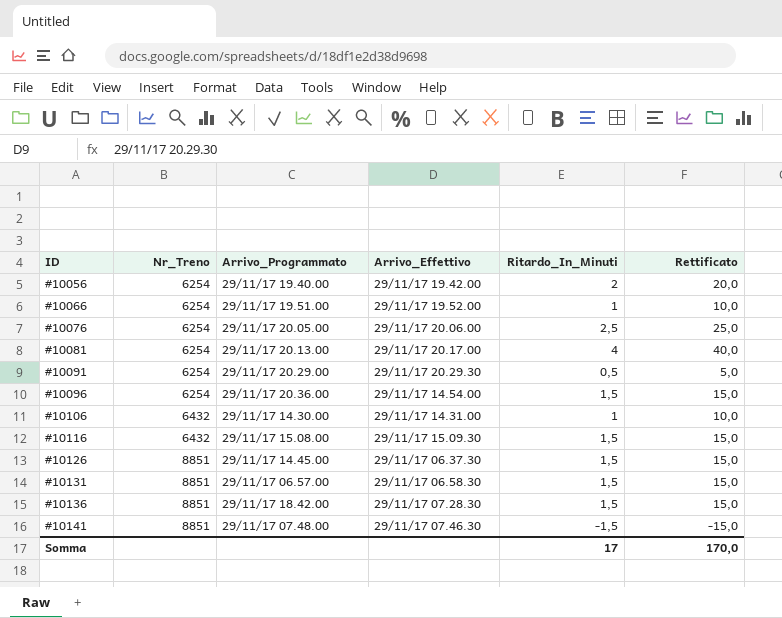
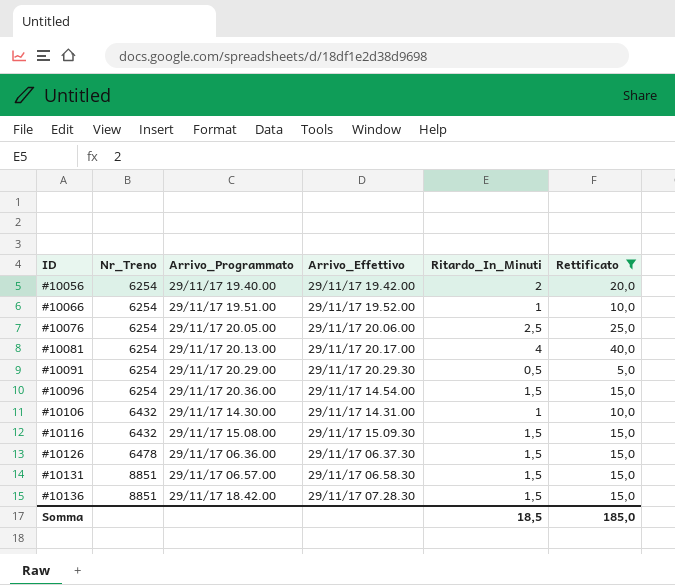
filter: none -> Rettificato != -15,0
#10126 | Nr_Treno: 8851 -> 6478
#10126 | Arrivo_Programmato: 29/11/17 14.45.00 -> 29/11/17 06.36.00
Somma | Ritardo_In_Minuti: 17 -> 18,5
Somma | Rettificato: 170,0 -> 185,0

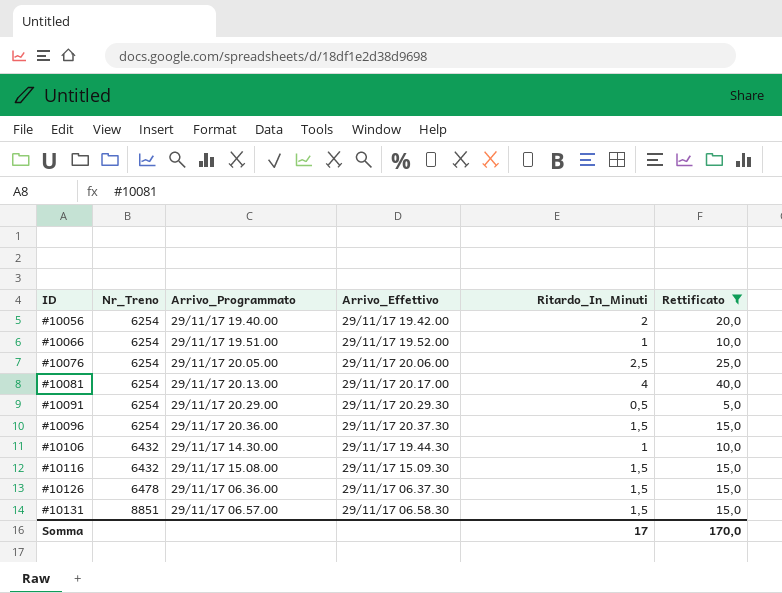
row #10136: 8851 | 29/11/17 18.42.00 | 29/11/17 07.28.30 | 1,5 | 15,0 -> none
#10096 | Arrivo_Effettivo: 29/11/17 14.54.00 -> 29/11/17 20.37.30
#10106 | Arrivo_Effettivo: 29/11/17 14.31.00 -> 29/11/17 19.44.30
Somma | Ritardo_In_Minuti: 18,5 -> 17
Somma | Rettificato: 185,0 -> 170,0

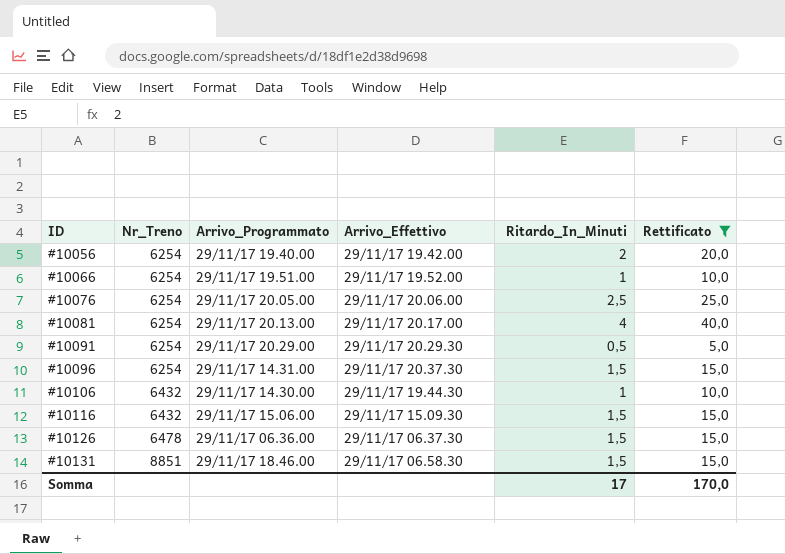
#10096 | Arrivo_Programmato: 29/11/17 20.36.00 -> 29/11/17 14.31.00
#10116 | Arrivo_Programmato: 29/11/17 15.08.00 -> 29/11/17 15.06.00
#10131 | Arrivo_Programmato: 29/11/17 06.57.00 -> 29/11/17 18.46.00

